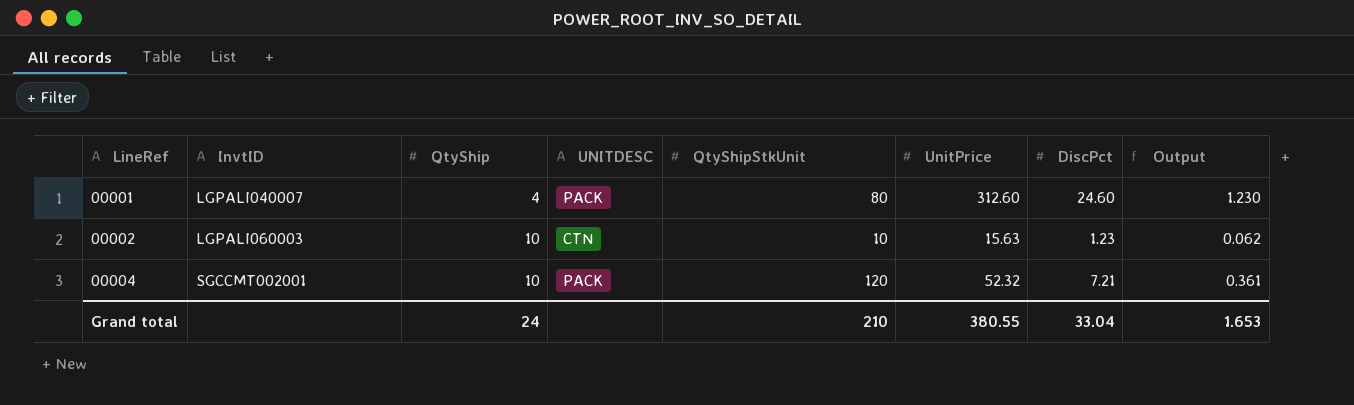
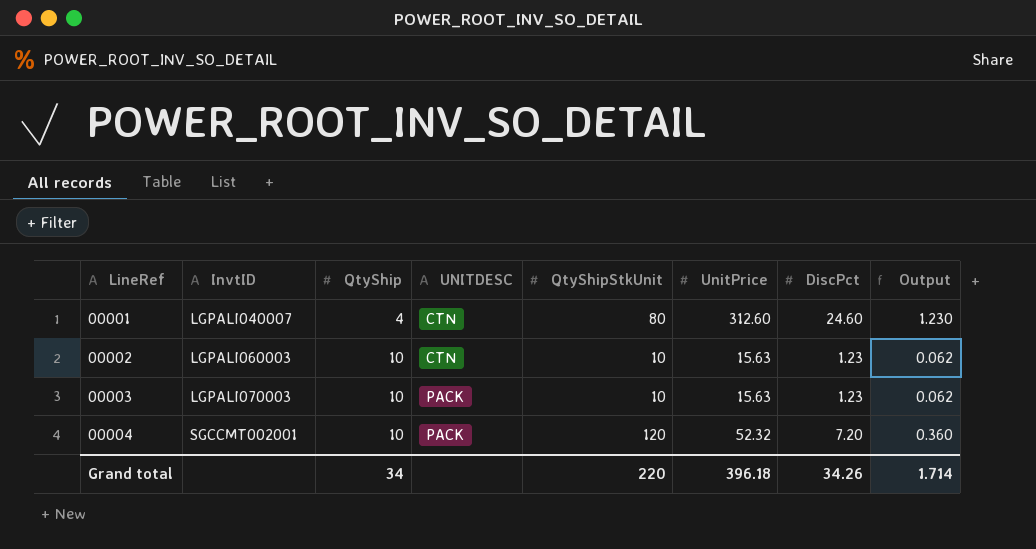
00001 | UNITDESC: PACK -> CTN
row 00003: none -> LGPALI070003 | 10 | PACK | 10 | 15.63 | 1.23 | 0.062
00004 | DiscPct: 7.21 -> 7.20
00004 | Output: 0.361 -> 0.360
Grand total | QtyShip: 24 -> 34
Grand total | QtyShipStkUnit: 210 -> 220
Grand total | UnitPrice: 380.55 -> 396.18
Grand total | DiscPct: 33.04 -> 34.26
Grand total | Output: 1.653 -> 1.714

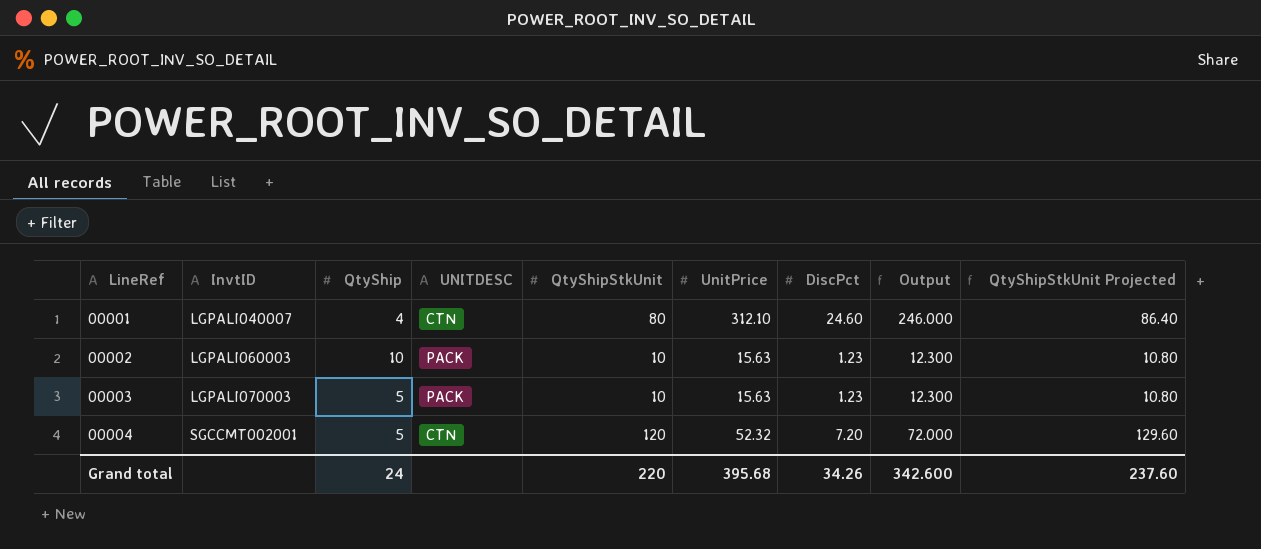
column Output | formula: [DiscPct] * 0.05 -> [DiscPct] * 10
column QtyShipStkUnit Projected | formula: none -> [QtyShipStkUnit] * 1.08
00001 | UnitPrice: 312.60 -> 312.10
00002 | UNITDESC: CTN -> PACK
00003 | QtyShip: 10 -> 5
00004 | QtyShip: 10 -> 5
00004 | UNITDESC: PACK -> CTN
Grand total | QtyShip: 34 -> 24
Grand total | UnitPrice: 396.18 -> 395.68
Grand total | Output: 1.714 -> 342.600

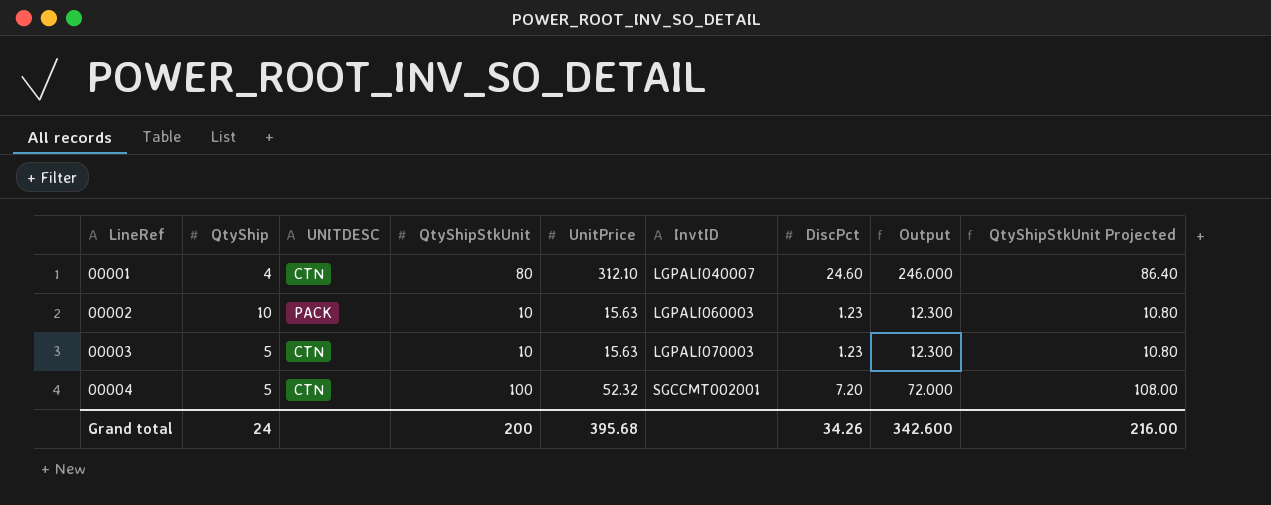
column InvtID | position: 2 -> 6
00003 | UNITDESC: PACK -> CTN
00004 | QtyShipStkUnit: 120 -> 100
00004 | QtyShipStkUnit Projected: 129.60 -> 108.00
Grand total | QtyShipStkUnit: 220 -> 200
Grand total | QtyShipStkUnit Projected: 237.60 -> 216.00

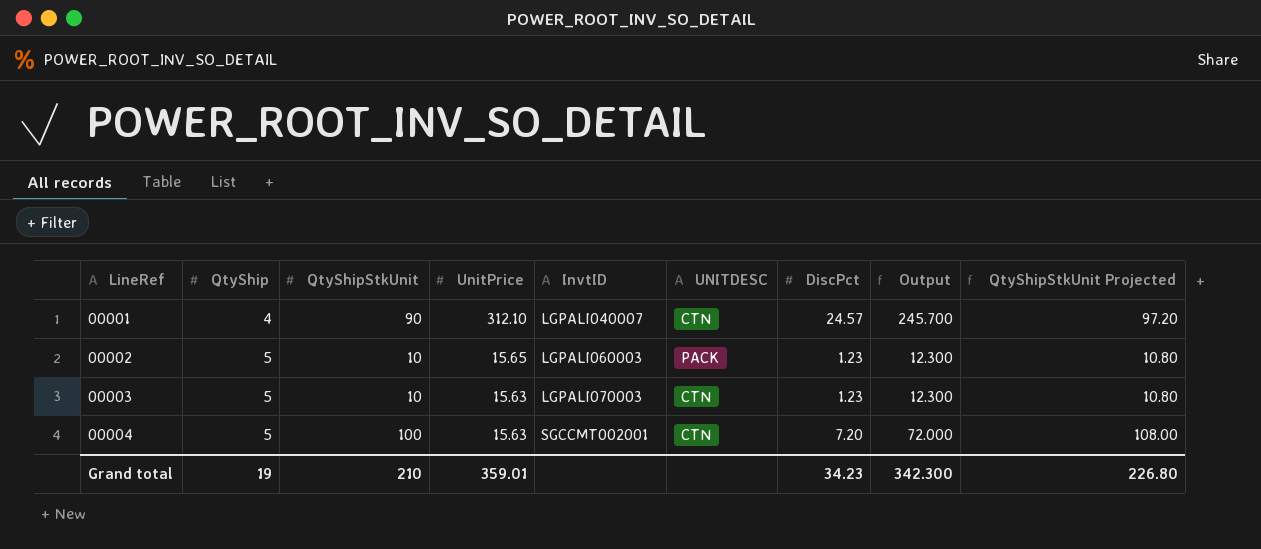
column UNITDESC | position: 3 -> 6
00001 | QtyShipStkUnit: 80 -> 90
00001 | DiscPct: 24.60 -> 24.57
00001 | Output: 246.000 -> 245.700
00001 | QtyShipStkUnit Projected: 86.40 -> 97.20
00002 | QtyShip: 10 -> 5
00002 | UnitPrice: 15.63 -> 15.65
00004 | UnitPrice: 52.32 -> 15.63
Grand total | QtyShip: 24 -> 19
Grand total | QtyShipStkUnit: 200 -> 210
Grand total | UnitPrice: 395.68 -> 359.01
Grand total | DiscPct: 34.26 -> 34.23
Grand total | Output: 342.600 -> 342.300
Grand total | QtyShipStkUnit Projected: 216.00 -> 226.80

